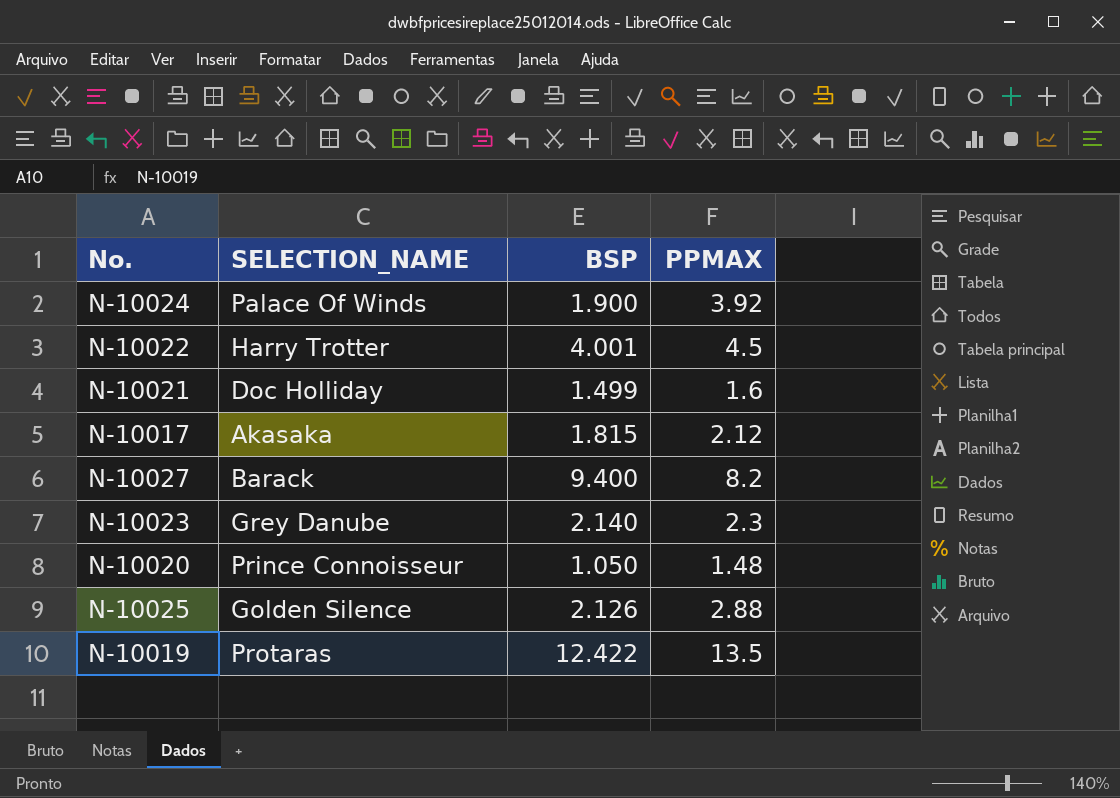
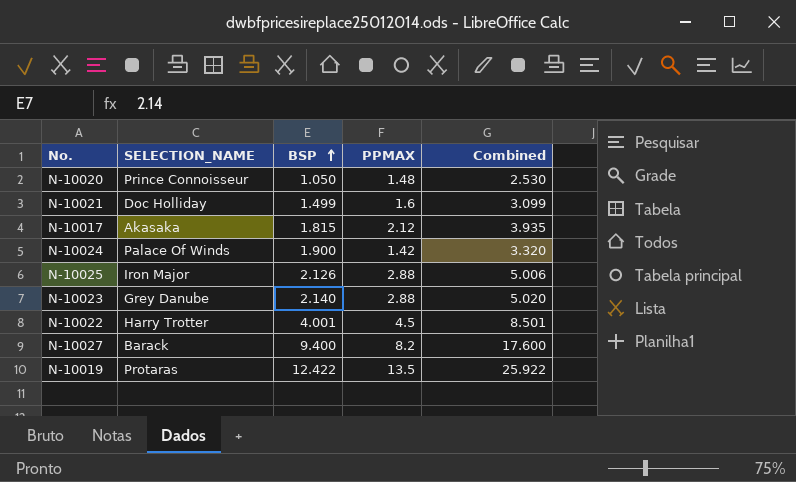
row order: none -> BSP ascending
column Combined | formula: none -> [BSP] + [PPMAX]
N-10024 | PPMAX: 3.92 -> 1.42
N-10025 | SELECTION_NAME: Golden Silence -> Iron Major
N-10023 | PPMAX: 2.3 -> 2.88

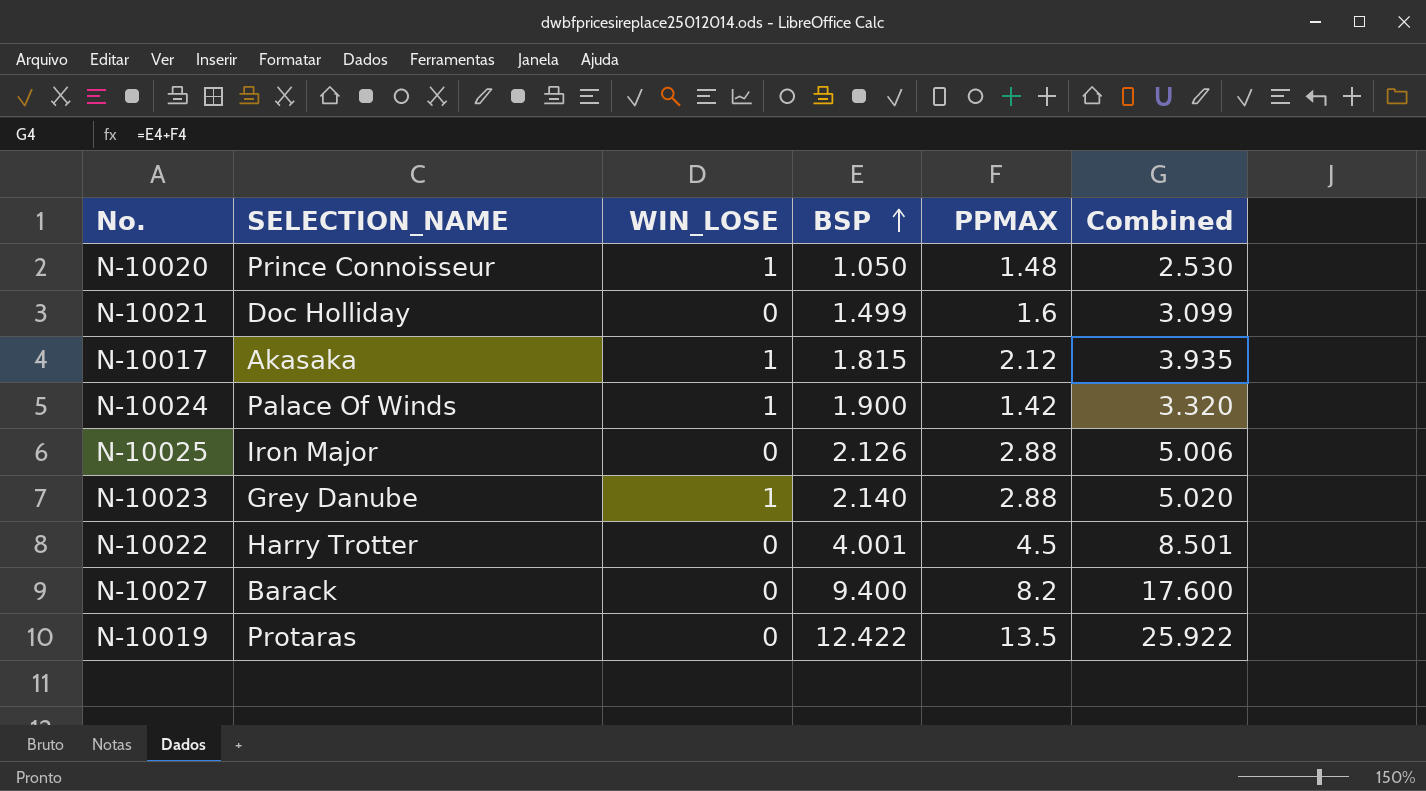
column WIN_LOSE | position: none -> 3

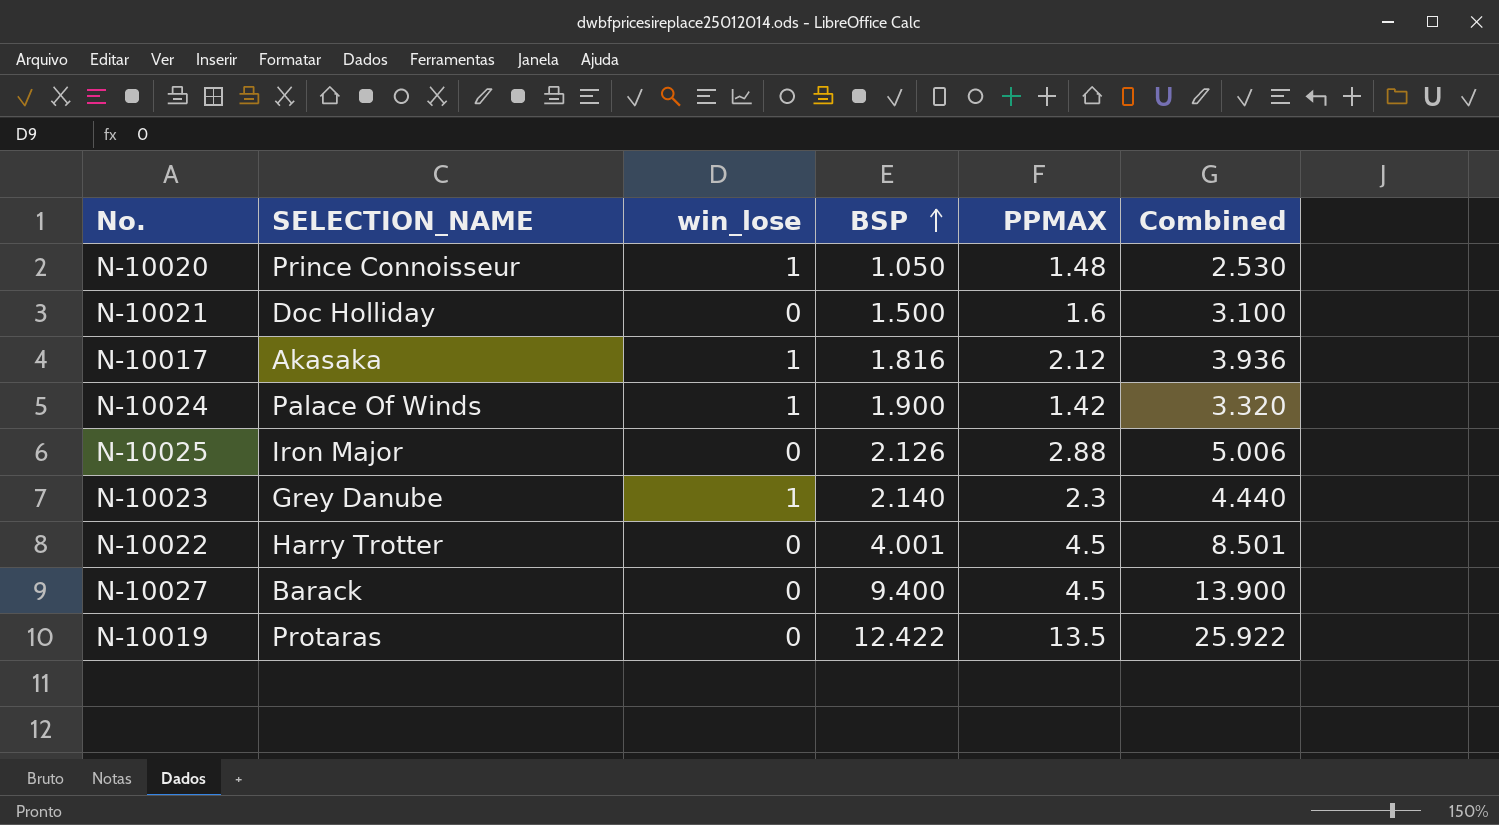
column name: WIN_LOSE -> win_lose
N-10021 | BSP: 1.499 -> 1.500
N-10021 | Combined: 3.099 -> 3.100
N-10017 | BSP: 1.815 -> 1.816
N-10017 | Combined: 3.935 -> 3.936
N-10023 | PPMAX: 2.88 -> 2.3
N-10023 | Combined: 5.020 -> 4.440
N-10027 | PPMAX: 8.2 -> 4.5
N-10027 | Combined: 17.600 -> 13.900

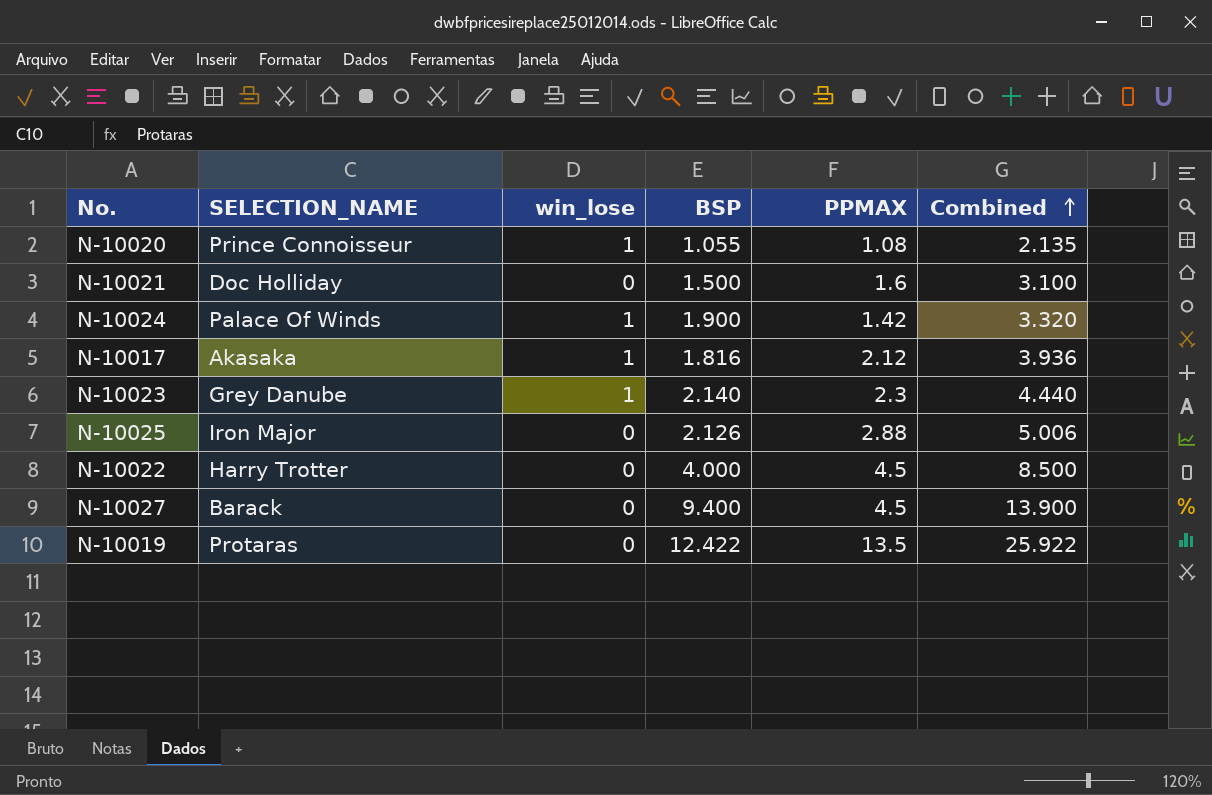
row order: BSP ascending -> Combined ascending
N-10020 | BSP: 1.050 -> 1.055
N-10020 | PPMAX: 1.48 -> 1.08
N-10020 | Combined: 2.530 -> 2.135
N-10022 | BSP: 4.001 -> 4.000
N-10022 | Combined: 8.501 -> 8.500

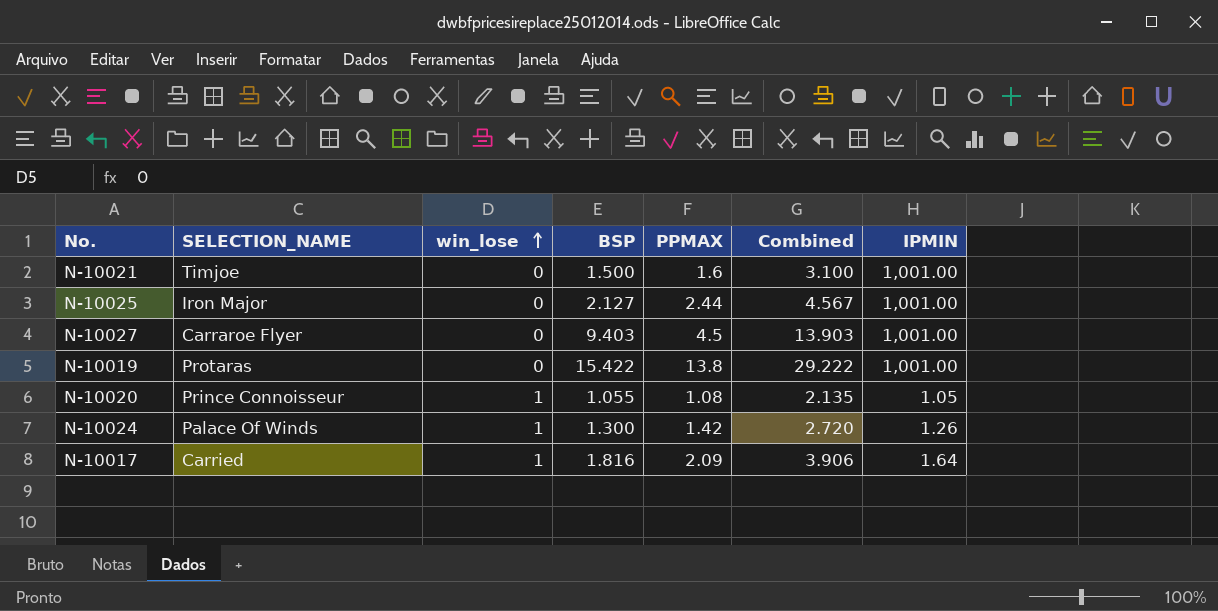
row order: Combined ascending -> win_lose ascending
column IPMIN | position: none -> 7
row N-10023: Grey Danube | 1 | 2.140 | 2.3 | 4.440 -> none
row N-10022: Harry Trotter | 0 | 4.000 | 4.5 | 8.500 -> none
N-10021 | SELECTION_NAME: Doc Holliday -> Timjoe
N-10025 | BSP: 2.126 -> 2.127
N-10025 | PPMAX: 2.88 -> 2.44
N-10025 | Combined: 5.006 -> 4.567
N-10027 | SELECTION_NAME: Barack -> Carraroe Flyer
N-10027 | BSP: 9.400 -> 9.403
N-10027 | Combined: 13.900 -> 13.903
N-10019 | BSP: 12.422 -> 15.422
N-10019 | PPMAX: 13.5 -> 13.8
N-10019 | Combined: 25.922 -> 29.222
N-10024 | BSP: 1.900 -> 1.300
N-10024 | Combined: 3.320 -> 2.720
N-10017 | SELECTION_NAME: Akasaka -> Carried
N-10017 | PPMAX: 2.12 -> 2.09
N-10017 | Combined: 3.936 -> 3.906

